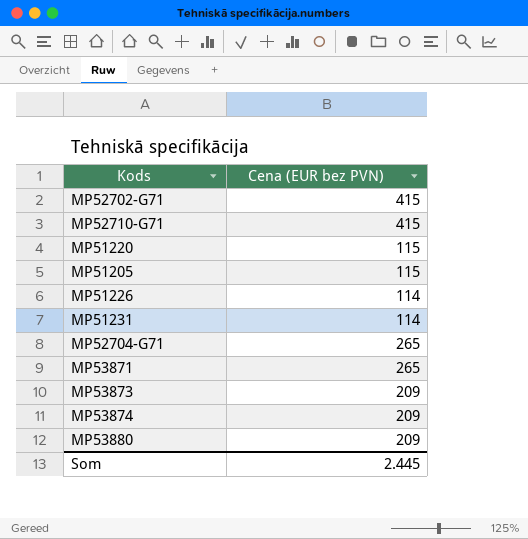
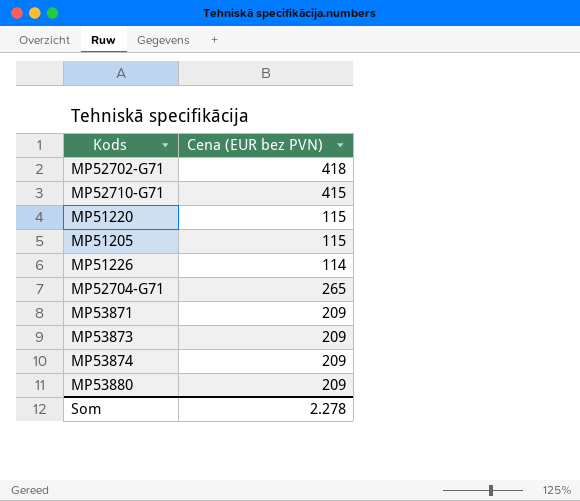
row MP51231: 114 -> none
MP52702-G71 | Cena (EUR bez PVN): 415 -> 418
MP53871 | Cena (EUR bez PVN): 265 -> 209
Som | Cena (EUR bez PVN): 2.445 -> 2.278

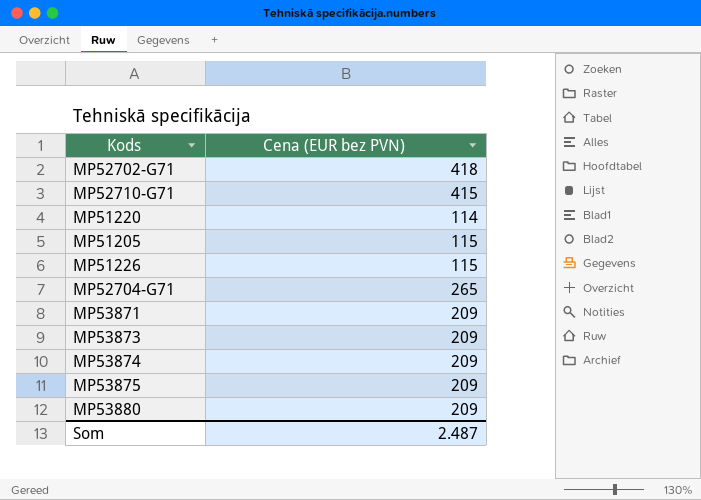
MP51220 | Cena (EUR bez PVN): 115 -> 114
MP51226 | Cena (EUR bez PVN): 114 -> 115
row MP53875: none -> 209
Som | Cena (EUR bez PVN): 2.278 -> 2.487

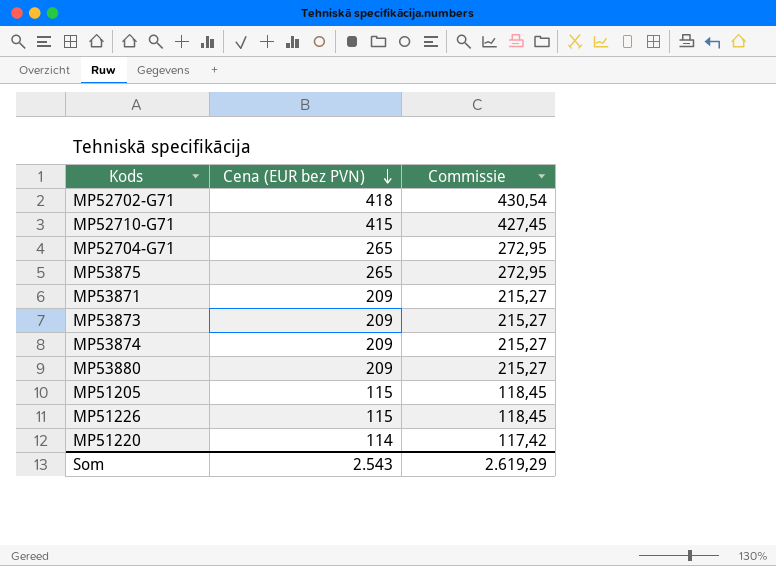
row order: none -> Cena (EUR bez PVN) descending
column Commissie | formula: none -> [Cena (EUR bez PVN)] * 1,03
MP53875 | Cena (EUR bez PVN): 209 -> 265
Som | Cena (EUR bez PVN): 2.487 -> 2.543

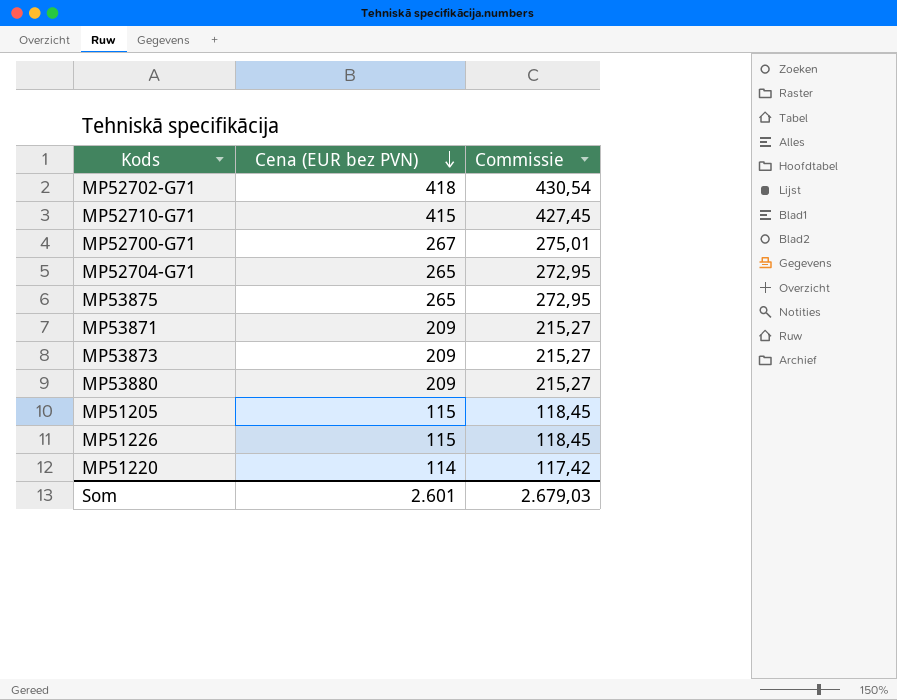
row MP53874: 209 | 215,27 -> none
row MP52700-G71: none -> 267 | 275,01
Som | Cena (EUR bez PVN): 2.543 -> 2.601
Som | Commissie: 2.619,29 -> 2.679,03

